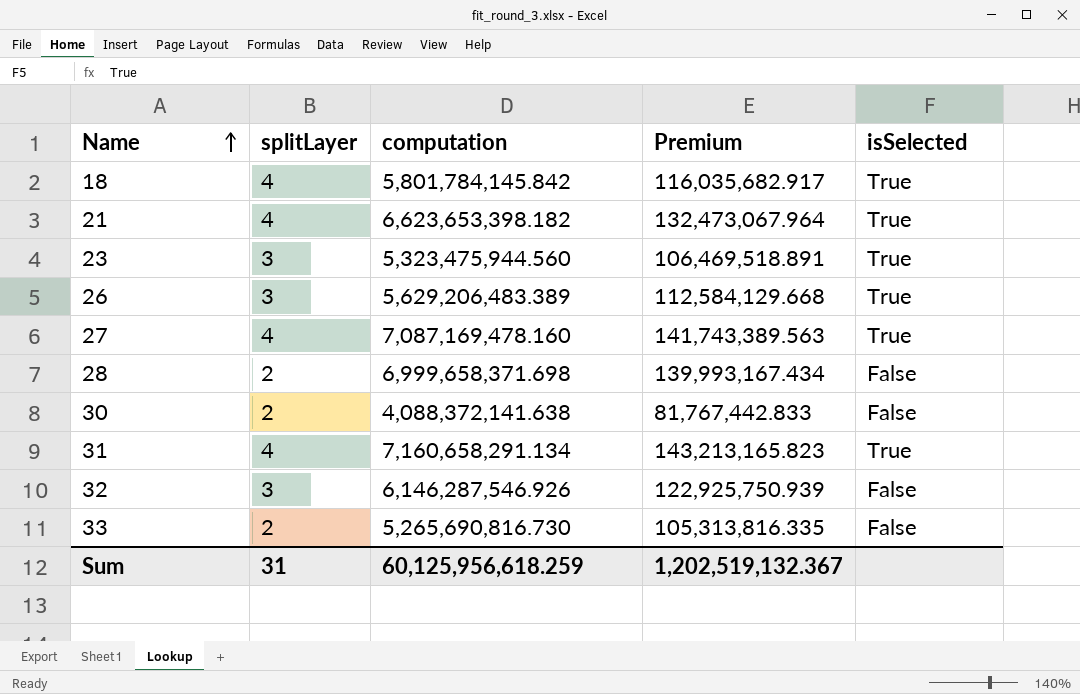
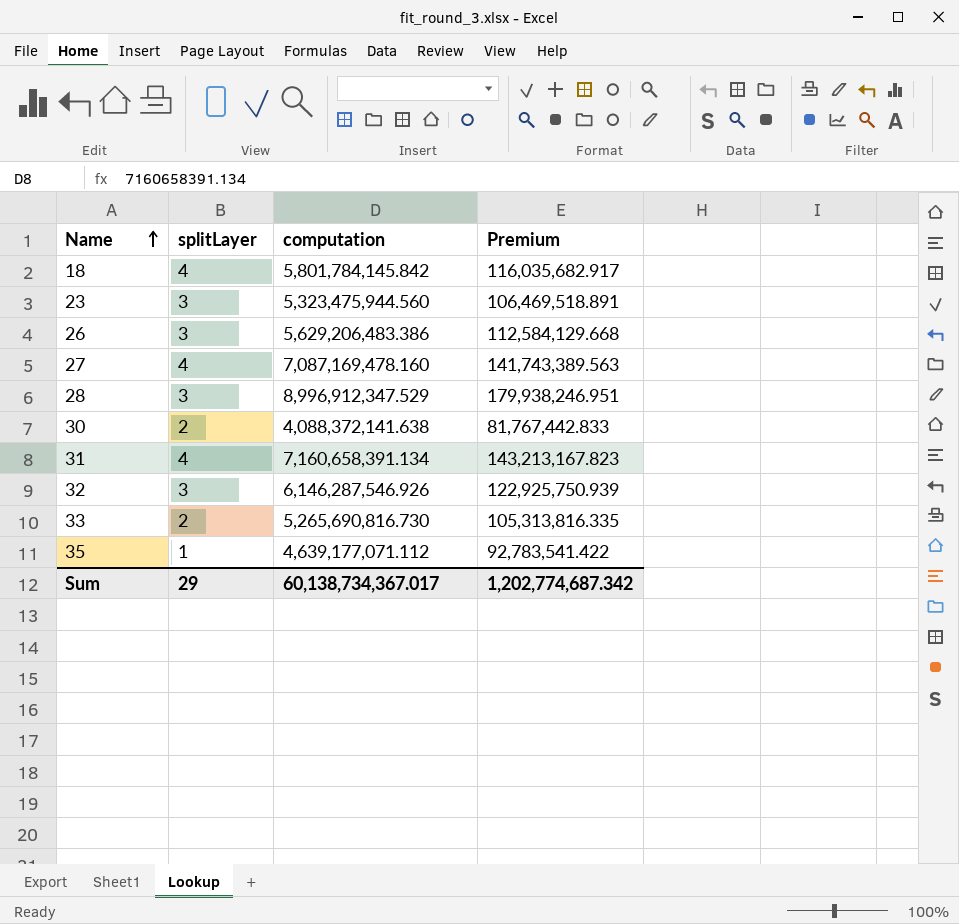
column isSelected | position: 5 -> none
row 21: 4 | 6,623,653,398.182 | 132,473,067.964 | True -> none
26 | computation: 5,629,206,483.389 -> 5,629,206,483.386
28 | splitLayer: 2 -> 3
28 | computation: 6,999,658,371.698 -> 8,996,912,347.529
28 | Premium: 139,993,167.434 -> 179,938,246.951
31 | computation: 7,160,658,291.134 -> 7,160,658,391.134
31 | Premium: 143,213,165.823 -> 143,213,167.823
row 35: none -> 1 | 4,639,177,071.112 | 92,783,541.422
Sum | splitLayer: 31 -> 29
Sum | computation: 60,125,956,618.259 -> 60,138,734,367.017
Sum | Premium: 1,202,519,132.367 -> 1,202,774,687.342

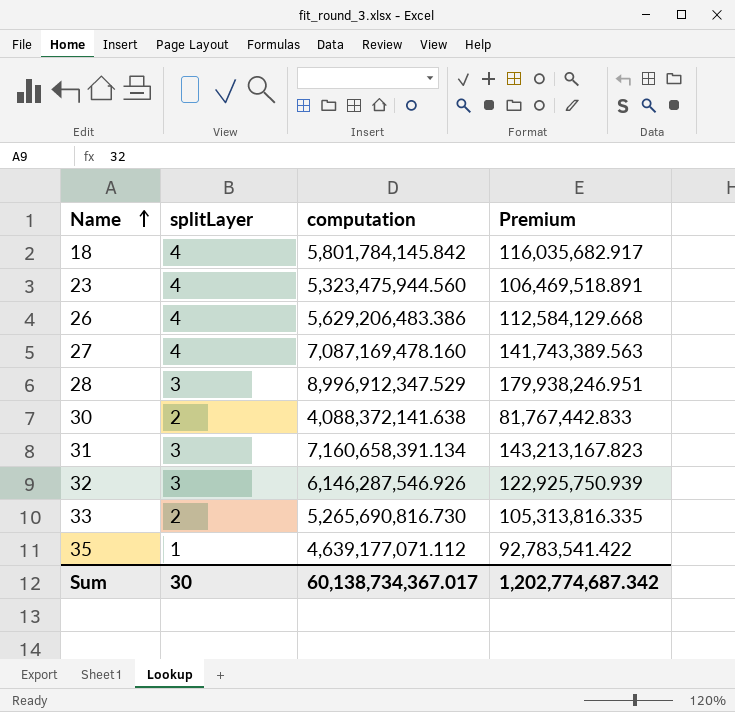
23 | splitLayer: 3 -> 4
26 | splitLayer: 3 -> 4
31 | splitLayer: 4 -> 3
Sum | splitLayer: 29 -> 30

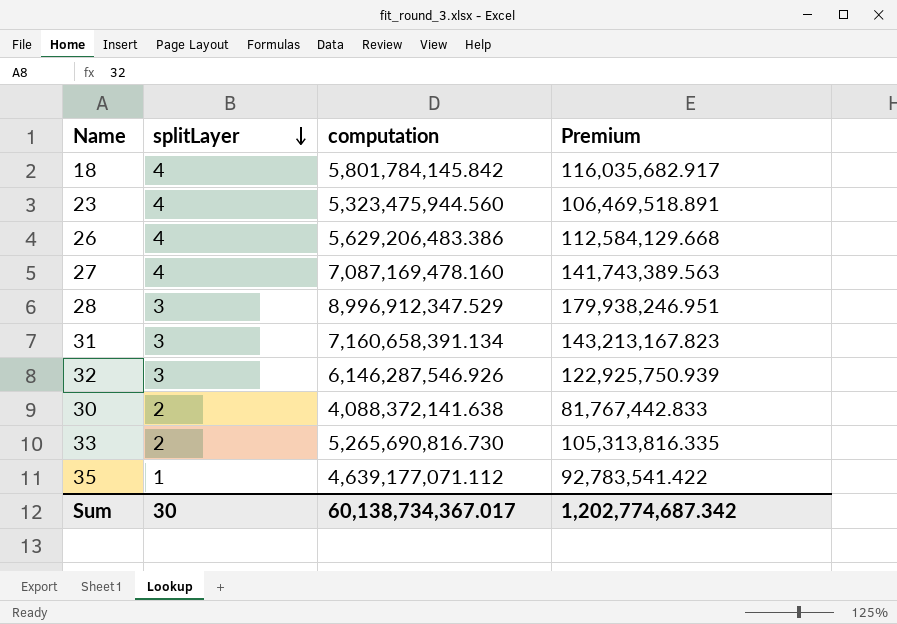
row order: Name ascending -> splitLayer descending

